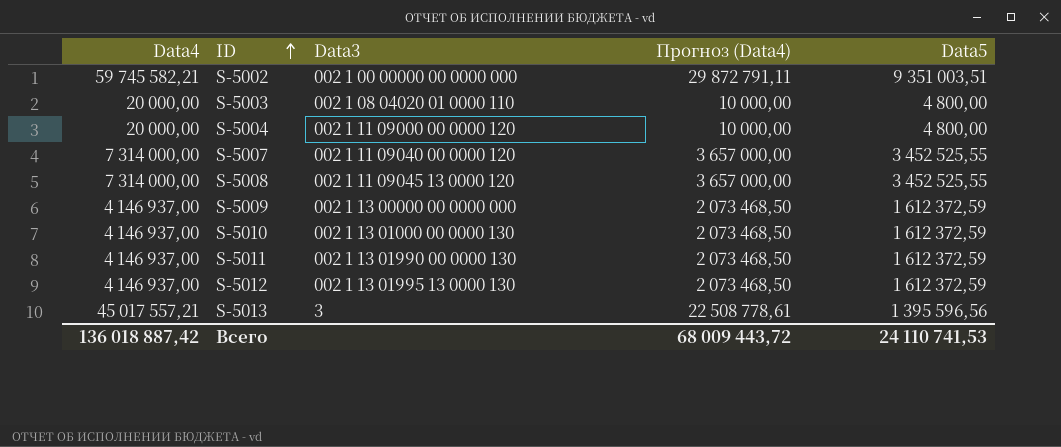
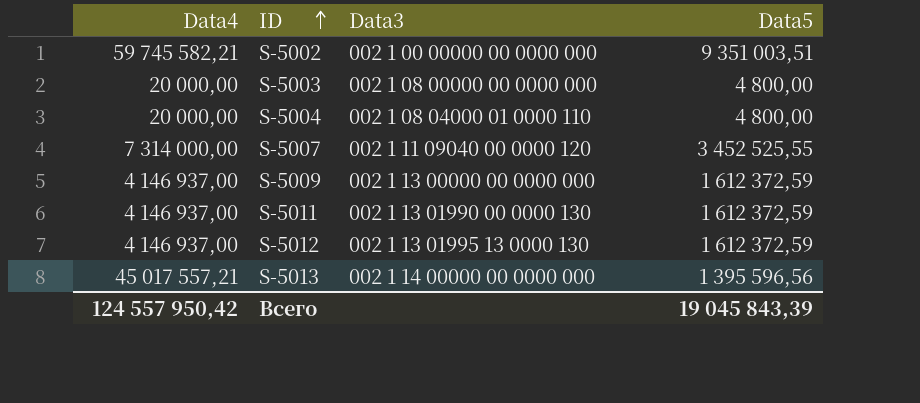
column Прогноз (Data4) | formula: [Data4] * 0,5 -> none
row S-5008: 7 314 000,00 | 002 1 11 09045 13 0000 120 | 3 657 000,00 | 3 452 525,55 -> none
row S-5010: 4 146 937,00 | 002 1 13 01000 00 0000 130 | 2 073 468,50 | 1 612 372,59 -> none
S-5003 | Data3: 002 1 08 04020 01 0000 110 -> 002 1 08 00000 00 0000 000
S-5004 | Data3: 002 1 11 09000 00 0000 120 -> 002 1 08 04000 01 0000 110
S-5013 | Data3: 3 -> 002 1 14 00000 00 0000 000
Всего | Data4: 136 018 887,42 -> 124 557 950,42
Всего | Data5: 24 110 741,53 -> 19 045 843,39

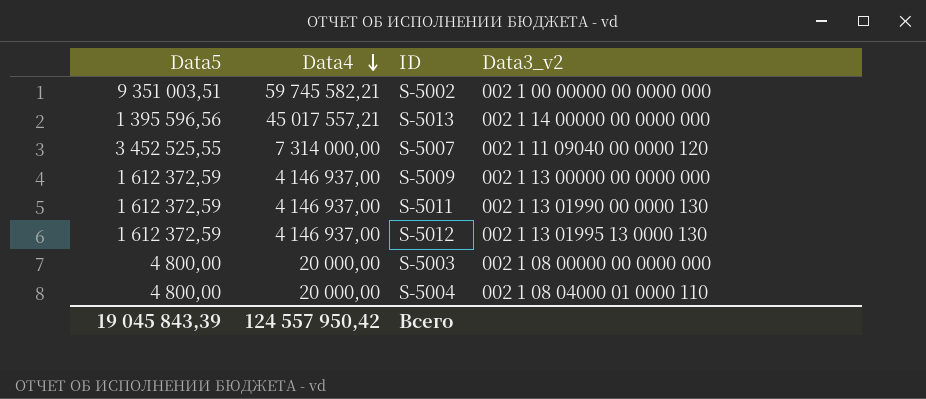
row order: ID ascending -> Data4 descending
column Data5 | position: 4 -> 1
column name: Data3 -> Data3_v2

